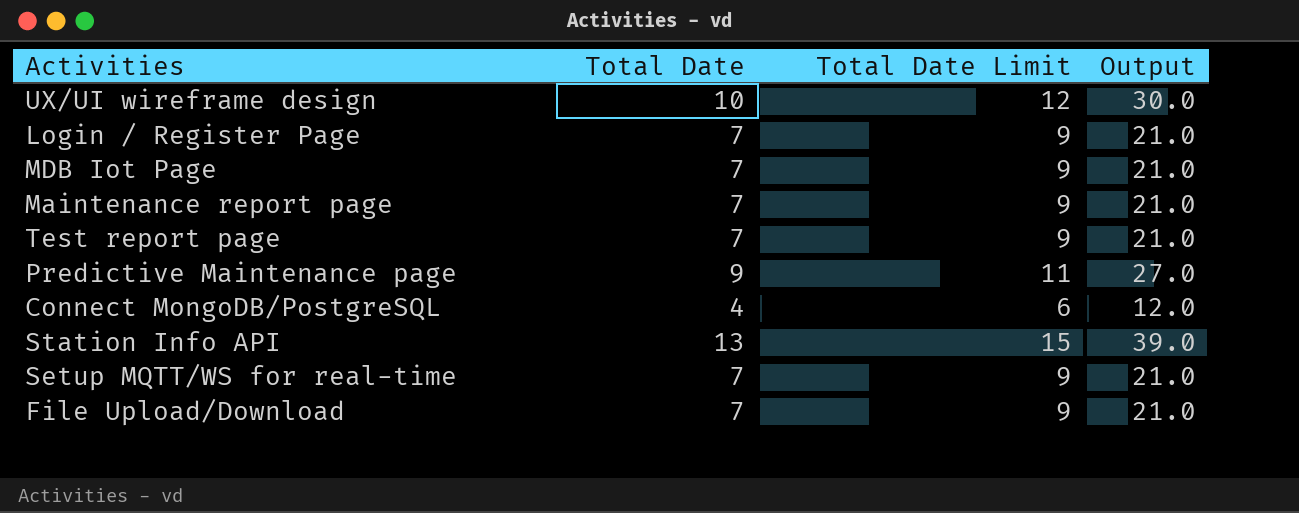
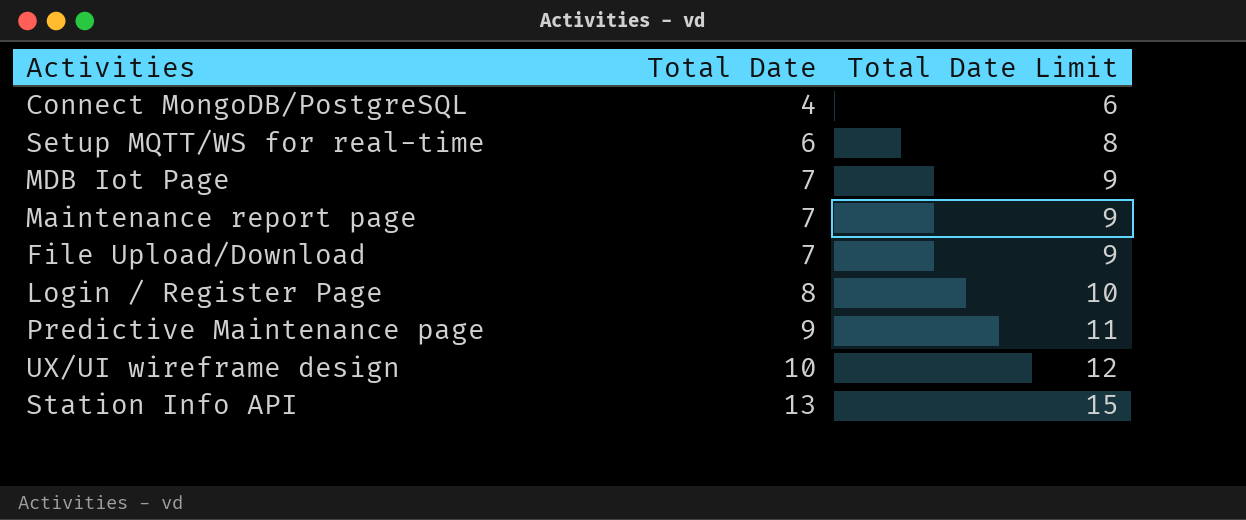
row order: none -> Total Date ascending
column Output | formula: [Total Date] * 3 -> none
row Test report page: 7 | 9 | 21.0 -> none
Setup MQTT/WS for real-time | Total Date: 7 -> 6
Setup MQTT/WS for real-time | Total Date Limit: 9 -> 8
Login / Register Page | Total Date: 7 -> 8
Login / Register Page | Total Date Limit: 9 -> 10

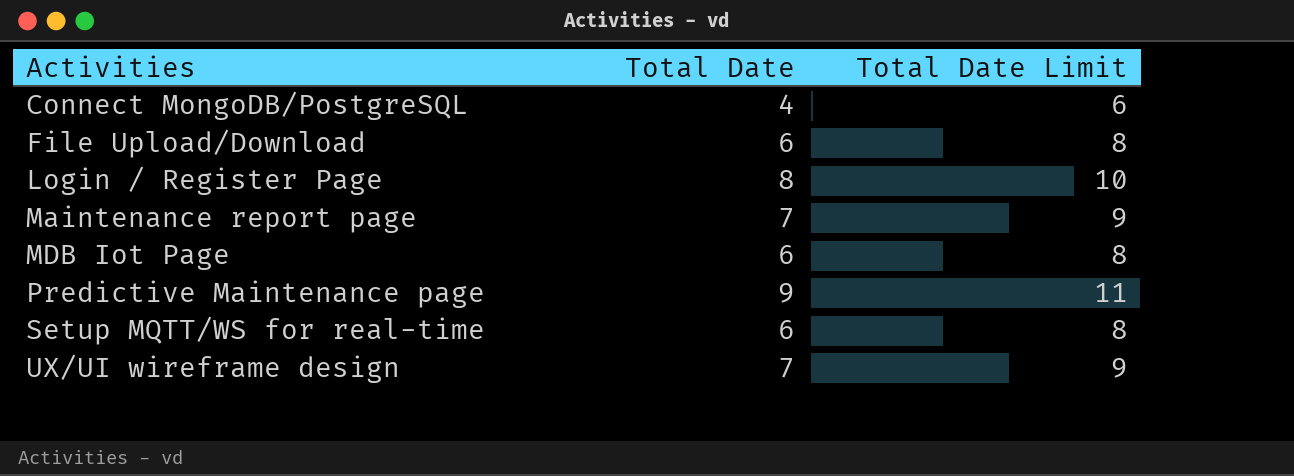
row order: Total Date ascending -> Activities ascending
row Station Info API: 13 | 15 -> none
File Upload/Download | Total Date: 7 -> 6
File Upload/Download | Total Date Limit: 9 -> 8
MDB Iot Page | Total Date: 7 -> 6
MDB Iot Page | Total Date Limit: 9 -> 8
UX/UI wireframe design | Total Date: 10 -> 7
UX/UI wireframe design | Total Date Limit: 12 -> 9

